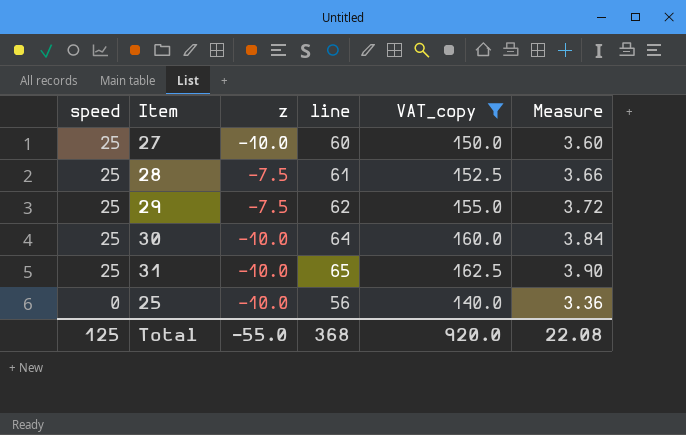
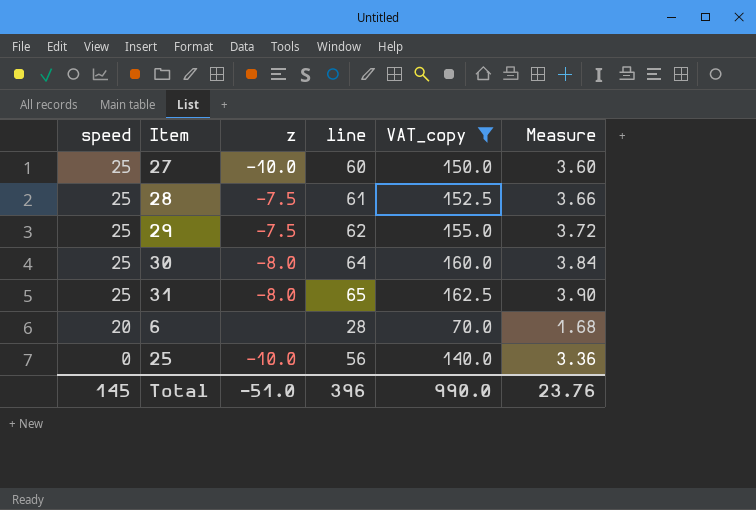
30 | z: -10.0 -> -8.0
31 | z: -10.0 -> -8.0
row 6: none -> 20 | none | 28 | 70.0 | 1.68
Total | speed: 125 -> 145
Total | z: -55.0 -> -51.0
Total | line: 368 -> 396
Total | VAT_copy: 920.0 -> 990.0
Total | Measure: 22.08 -> 23.76

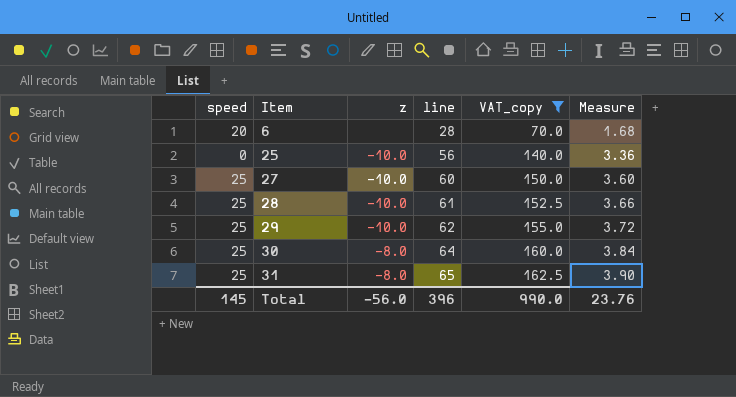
row order: speed descending -> Item ascending
28 | z: -7.5 -> -10.0
29 | z: -7.5 -> -10.0
Total | z: -51.0 -> -56.0

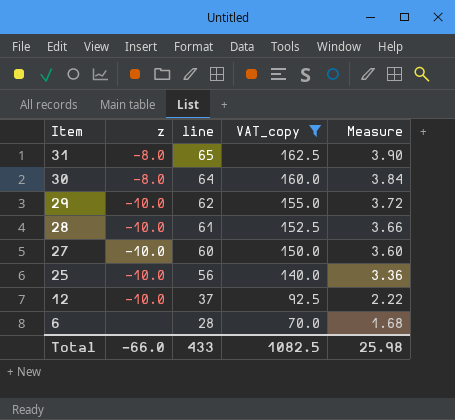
row order: Item ascending -> Item descending
column speed | position: 1 -> none
row 12: none -> -10.0 | 37 | 92.5 | 2.22
Total | z: -56.0 -> -66.0
Total | line: 396 -> 433
Total | VAT_copy: 990.0 -> 1082.5
Total | Measure: 23.76 -> 25.98

